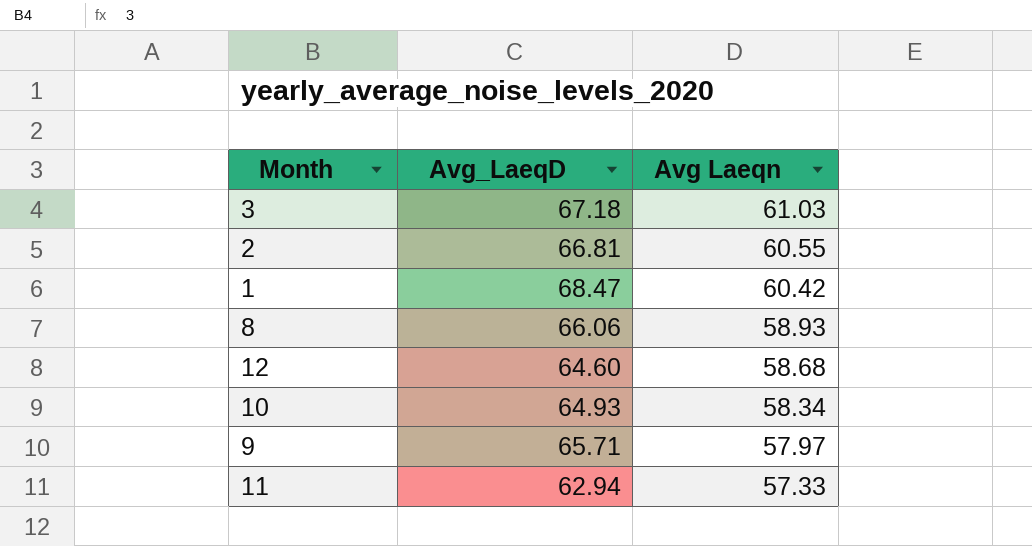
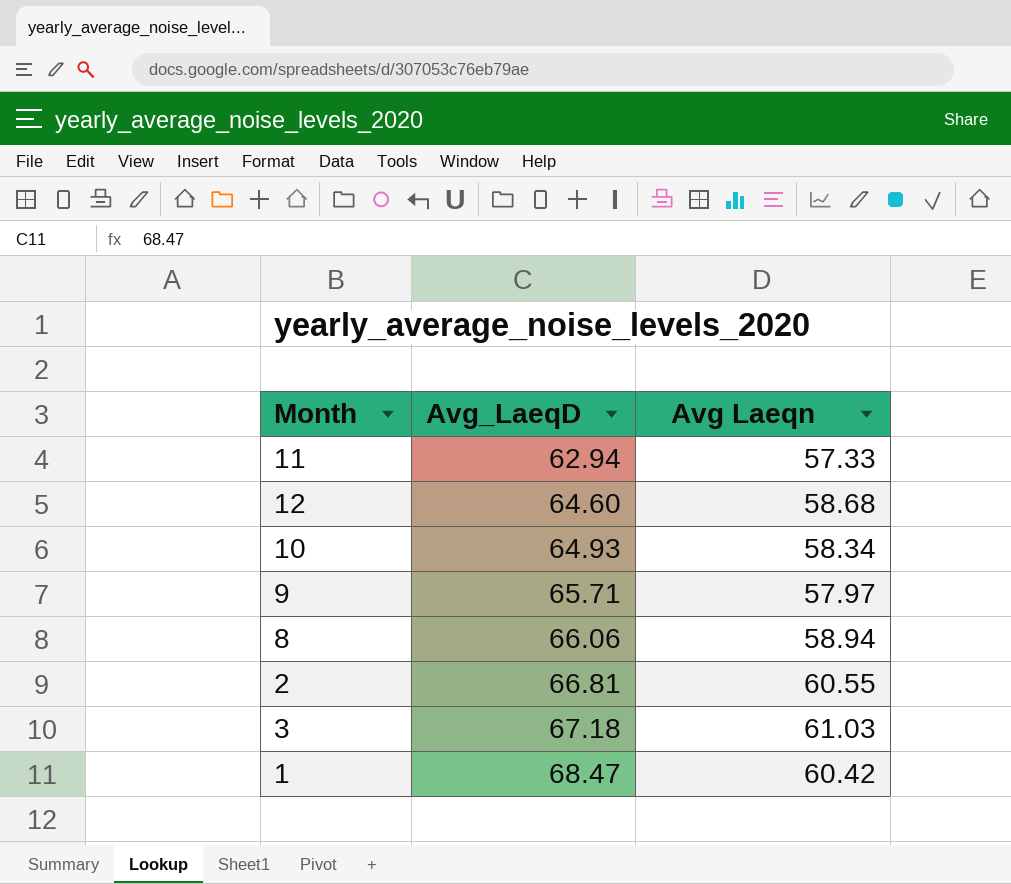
row order: Avg Laeqn descending -> Avg_LaeqD ascending
8 | Avg Laeqn: 58.93 -> 58.94

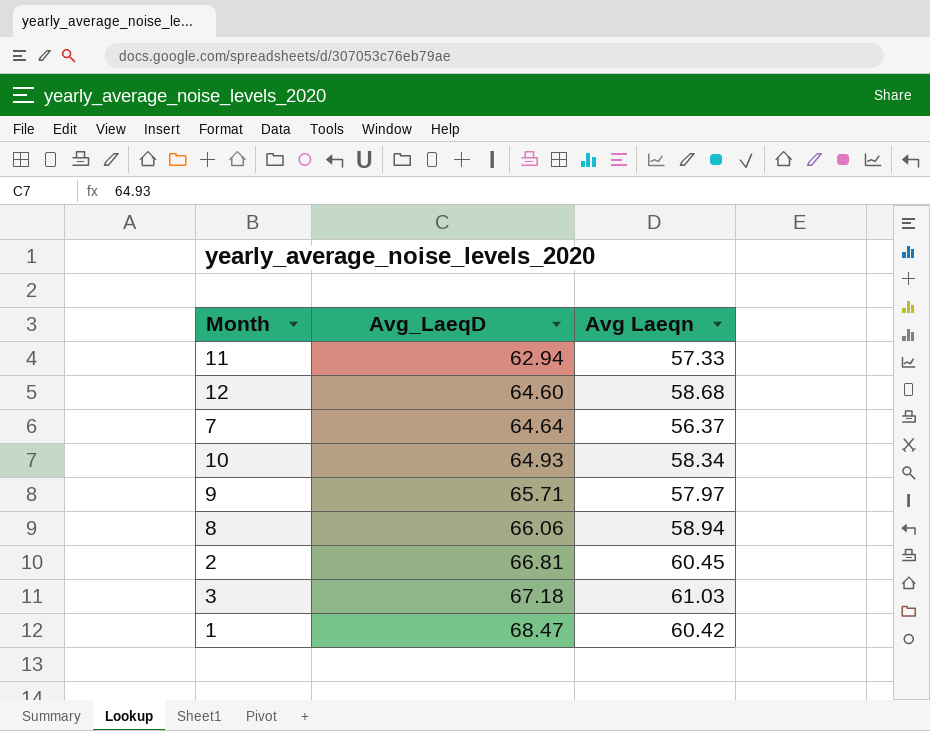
row 7: none -> 64.64 | 56.37
2 | Avg Laeqn: 60.55 -> 60.45

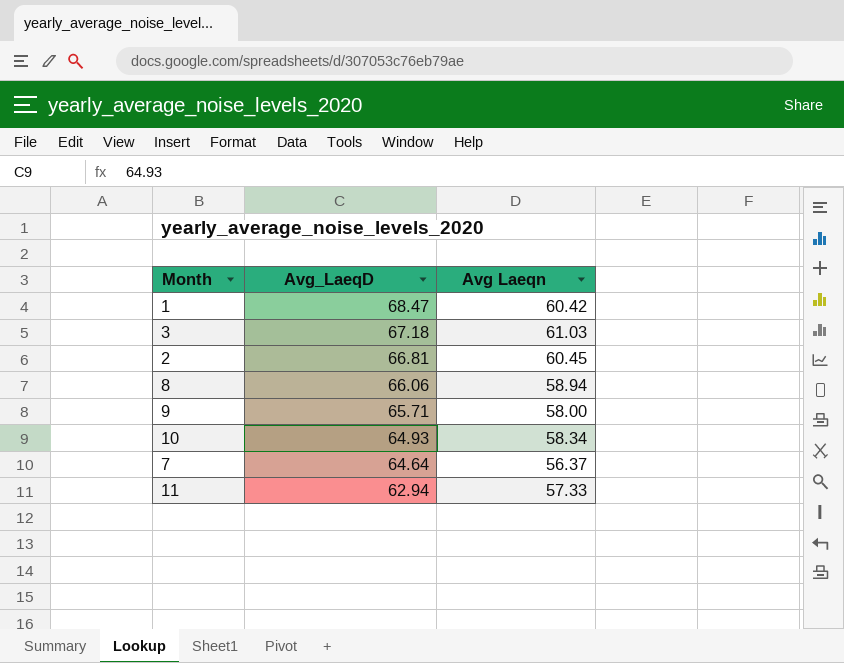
row order: Avg_LaeqD ascending -> Avg_LaeqD descending
row 12: 64.60 | 58.68 -> none
9 | Avg Laeqn: 57.97 -> 58.00

